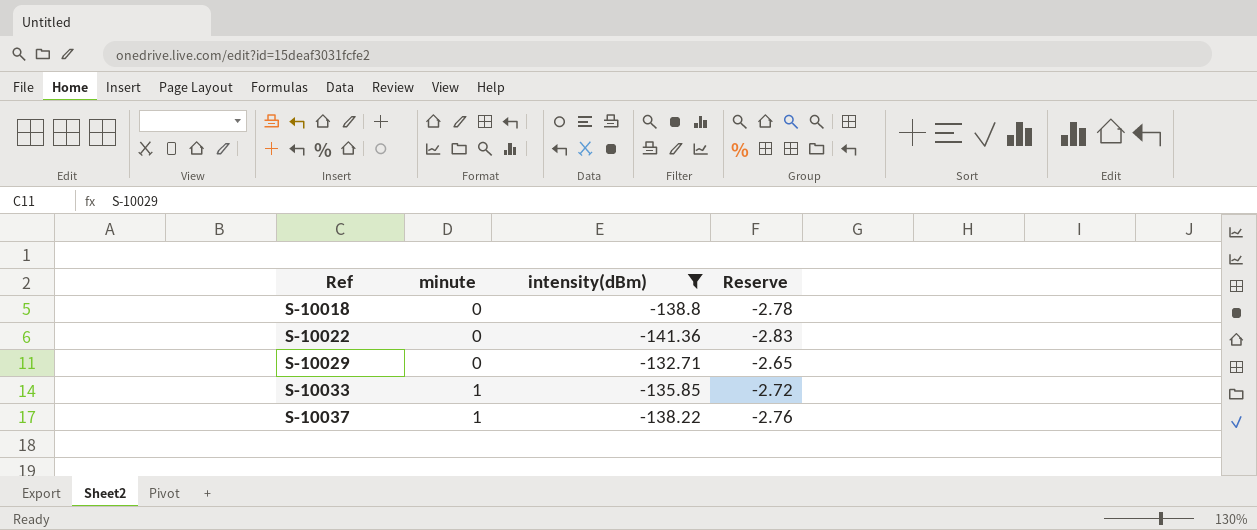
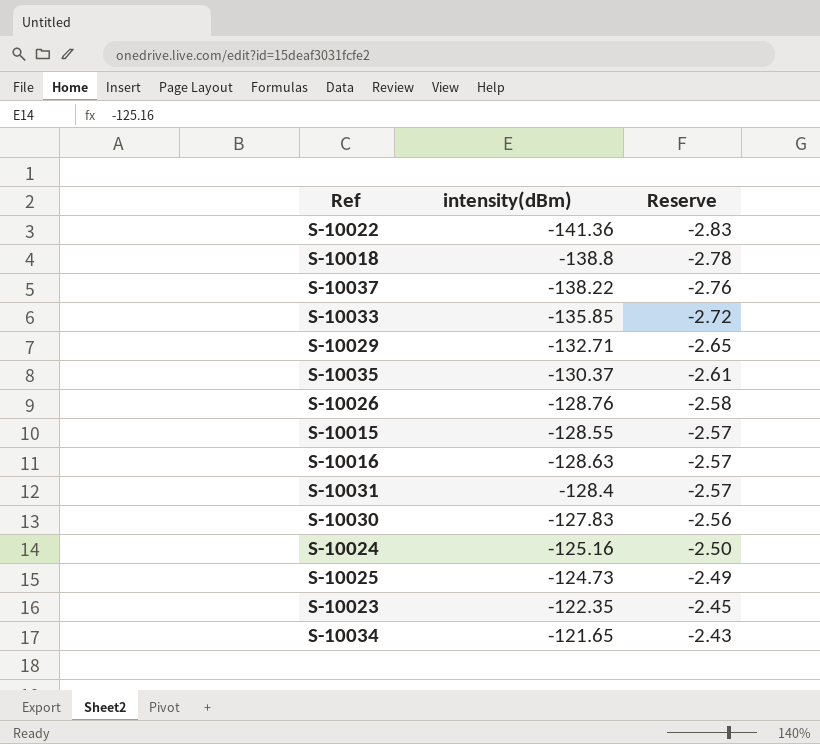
filter: intensity(dBm) <= -132.71 -> none
row order: Ref ascending -> Reserve ascending
column minute | position: 2 -> none

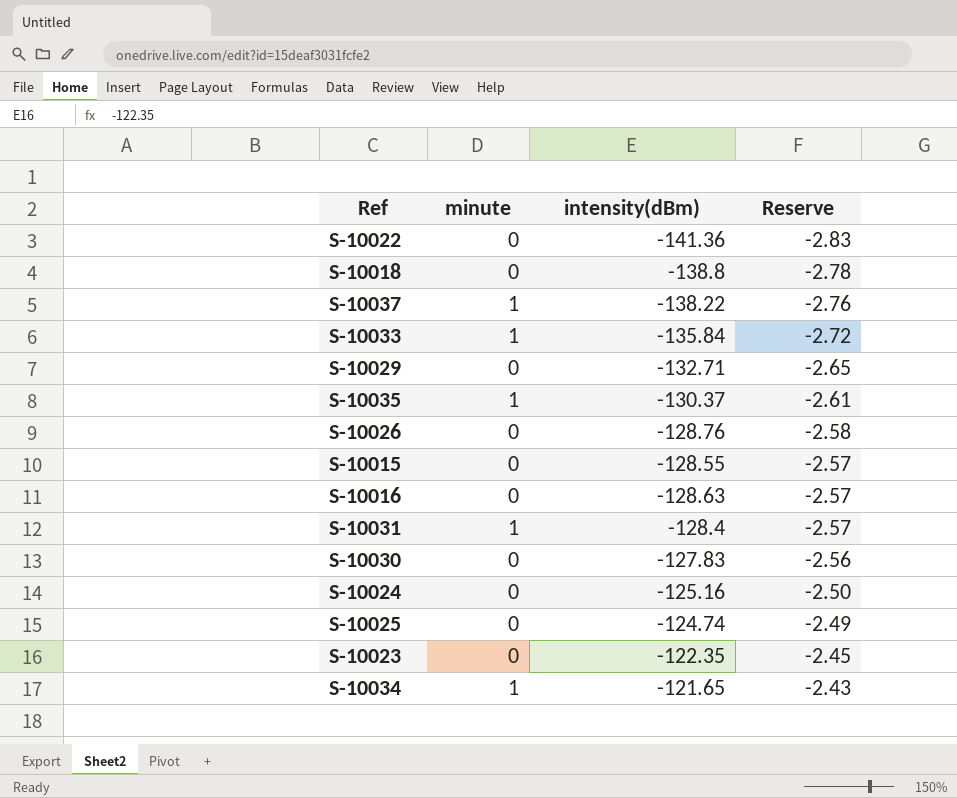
column minute | position: none -> 2
S-10033 | intensity(dBm): -135.85 -> -135.84
S-10025 | intensity(dBm): -124.73 -> -124.74

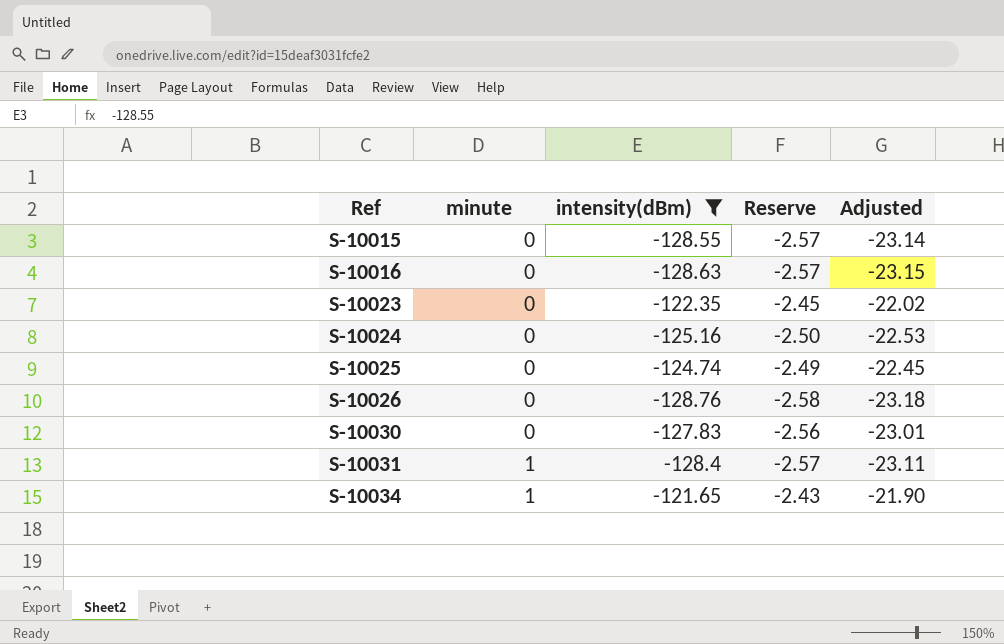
filter: none -> intensity(dBm) >= -128.76
row order: Reserve ascending -> Ref ascending
column Adjusted | formula: none -> [intensity(dBm)] * 0.18

